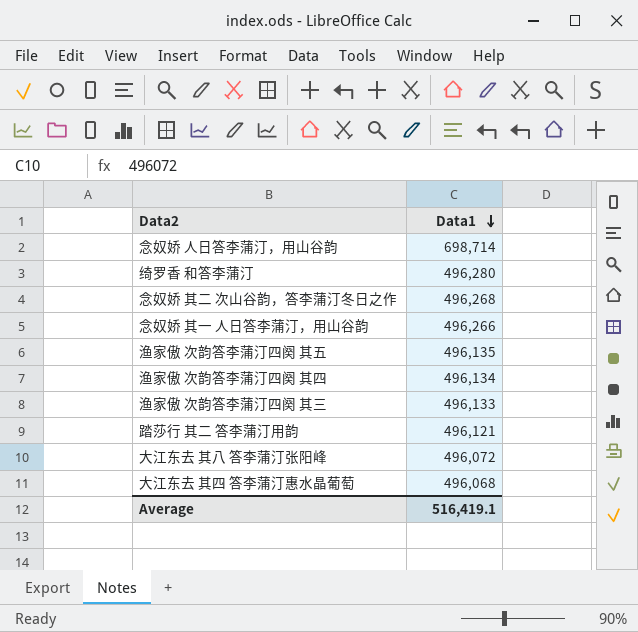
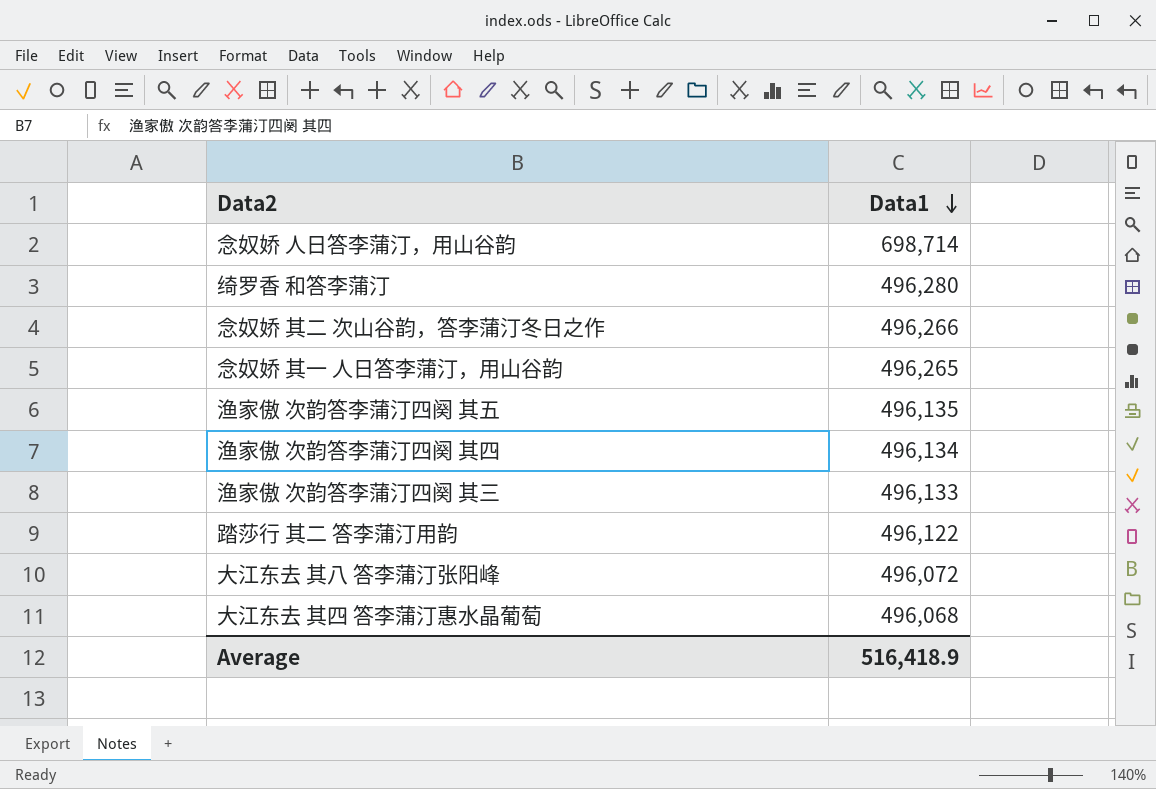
念奴娇 其二 次山谷韵，答李蒲汀冬日之作 | Data1: 496,268 -> 496,266
念奴娇 其一 人日答李蒲汀，用山谷韵 | Data1: 496,266 -> 496,265
踏莎行 其二 答李蒲汀用韵 | Data1: 496,121 -> 496,122
Average | Data1: 516,419.1 -> 516,418.9

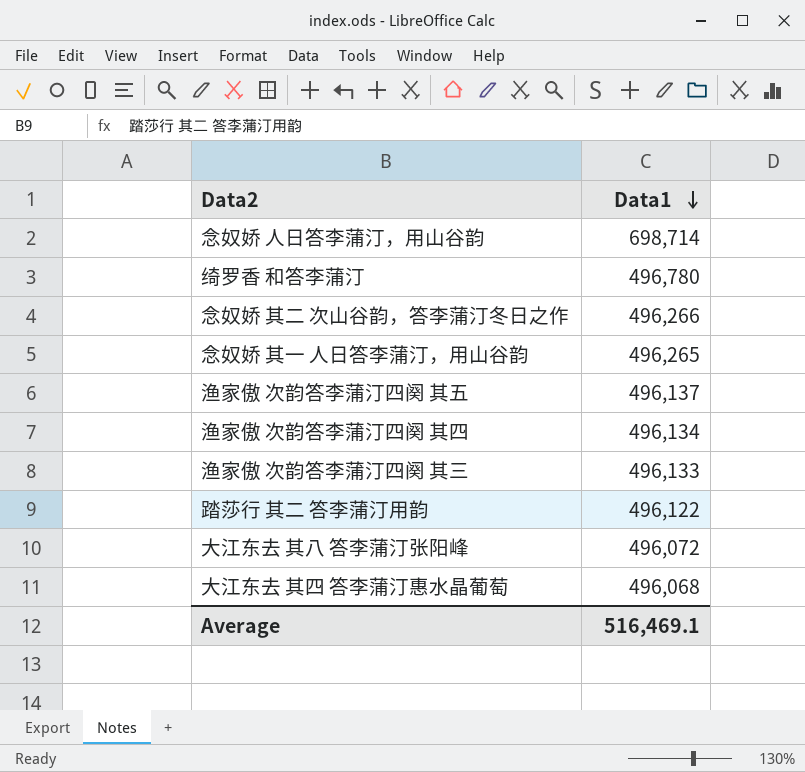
绮罗香 和答李蒲汀 | Data1: 496,280 -> 496,780
渔家傲 次韵答李蒲汀四阕 其五 | Data1: 496,135 -> 496,137
Average | Data1: 516,418.9 -> 516,469.1

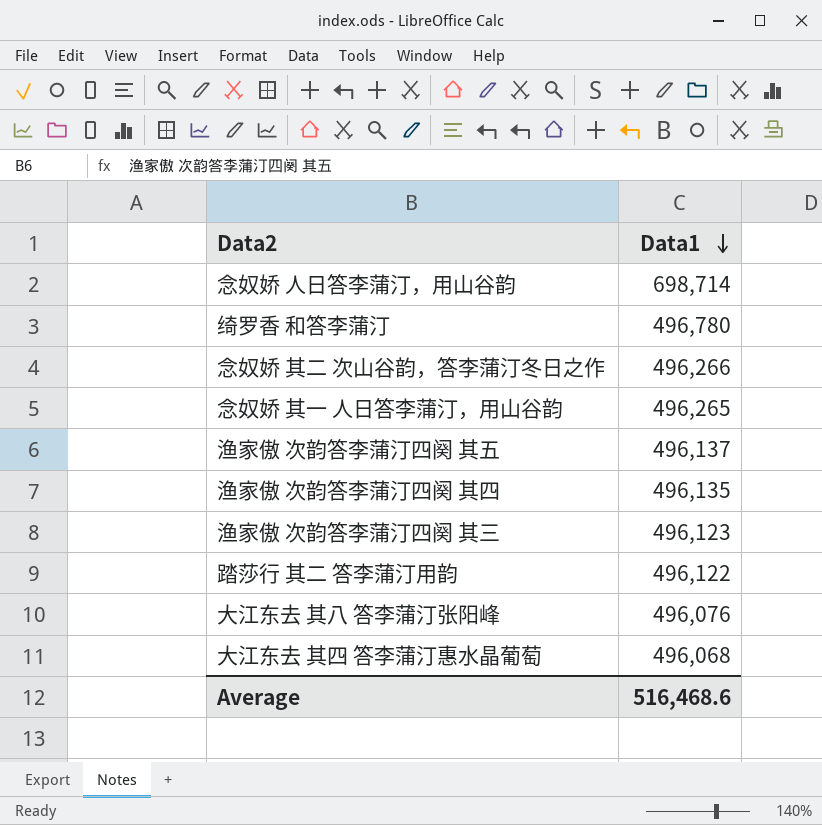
渔家傲 次韵答李蒲汀四阕 其四 | Data1: 496,134 -> 496,135
渔家傲 次韵答李蒲汀四阕 其三 | Data1: 496,133 -> 496,123
大江东去 其八 答李蒲汀张阳峰 | Data1: 496,072 -> 496,076
Average | Data1: 516,469.1 -> 516,468.6

